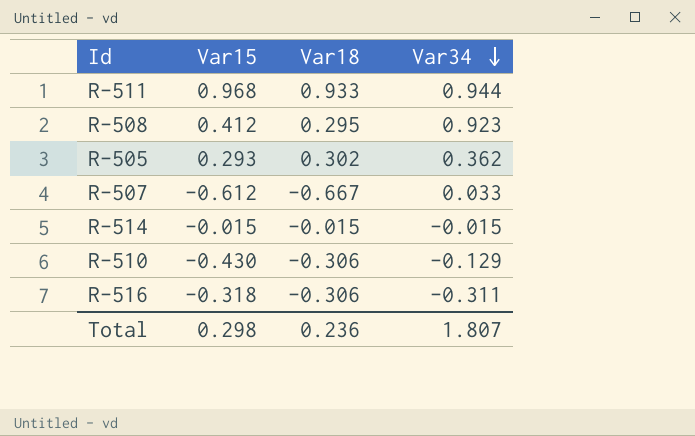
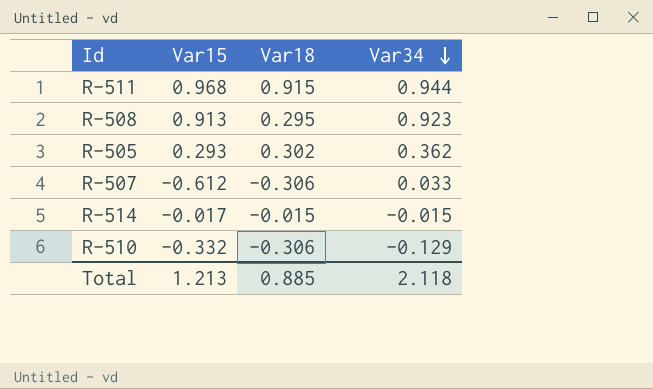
row R-516: -0.318 | -0.306 | -0.311 -> none
R-511 | Var18: 0.933 -> 0.915
R-508 | Var15: 0.412 -> 0.913
R-507 | Var18: -0.667 -> -0.306
R-514 | Var15: -0.015 -> -0.017
R-510 | Var15: -0.430 -> -0.332
Total | Var15: 0.298 -> 1.213
Total | Var18: 0.236 -> 0.885
Total | Var34: 1.807 -> 2.118

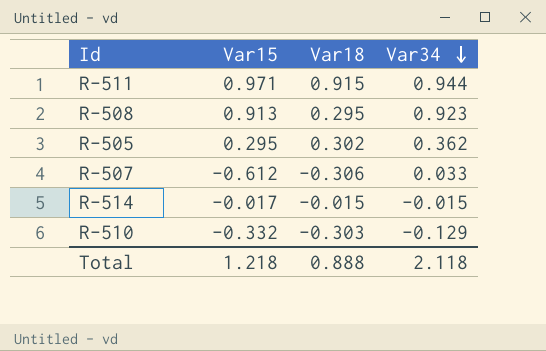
R-511 | Var15: 0.968 -> 0.971
R-505 | Var15: 0.293 -> 0.295
R-510 | Var18: -0.306 -> -0.303
Total | Var15: 1.213 -> 1.218
Total | Var18: 0.885 -> 0.888

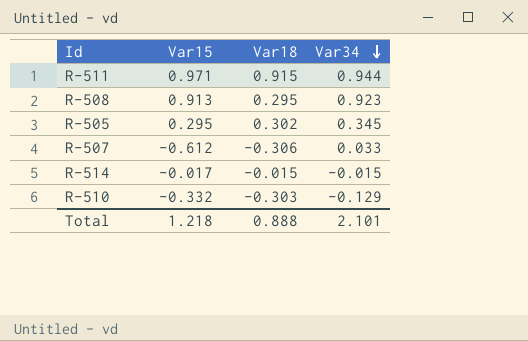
R-505 | Var34: 0.362 -> 0.345
Total | Var34: 2.118 -> 2.101

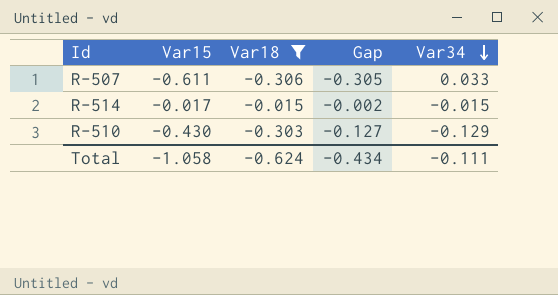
filter: none -> Var18 <= -0.015
column Gap | formula: none -> [Var15] - [Var18]
R-507 | Var15: -0.612 -> -0.611
R-510 | Var15: -0.332 -> -0.430
Total | Var15: 1.218 -> -1.058
Total | Var18: 0.888 -> -0.624
Total | Var34: 2.101 -> -0.111

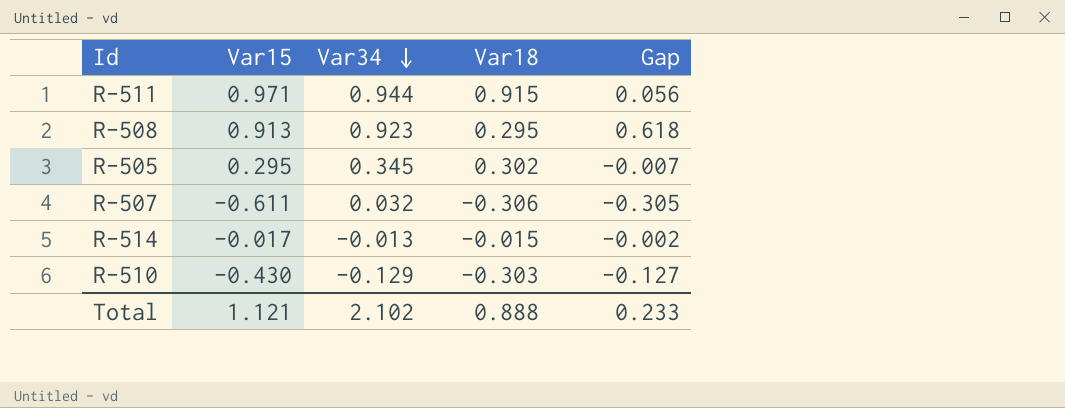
filter: Var18 <= -0.015 -> none
column Var34 | position: 5 -> 3
R-507 | Var34: 0.033 -> 0.032
R-514 | Var34: -0.015 -> -0.013
Total | Var15: -1.058 -> 1.121
Total | Var34: -0.111 -> 2.102
Total | Var18: -0.624 -> 0.888
Total | Gap: -0.434 -> 0.233

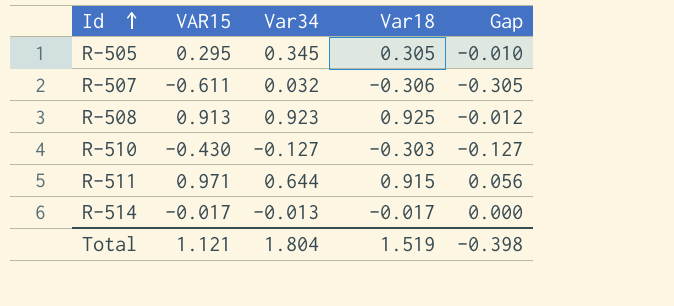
row order: Var34 descending -> Id ascending
column name: Var15 -> VAR15
R-505 | Var18: 0.302 -> 0.305
R-505 | Gap: -0.007 -> -0.010
R-508 | Var18: 0.295 -> 0.925
R-508 | Gap: 0.618 -> -0.012
R-510 | Var34: -0.129 -> -0.127
R-511 | Var34: 0.944 -> 0.644
R-514 | Var18: -0.015 -> -0.017
R-514 | Gap: -0.002 -> 0.000
Total | Var34: 2.102 -> 1.804
Total | Var18: 0.888 -> 1.519
Total | Gap: 0.233 -> -0.398

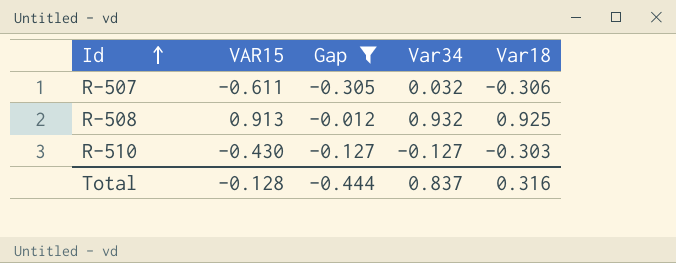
filter: none -> Gap <= -0.012
column Gap | position: 5 -> 3
R-508 | Var34: 0.923 -> 0.932
Total | VAR15: 1.121 -> -0.128
Total | Gap: -0.398 -> -0.444
Total | Var34: 1.804 -> 0.837
Total | Var18: 1.519 -> 0.316

